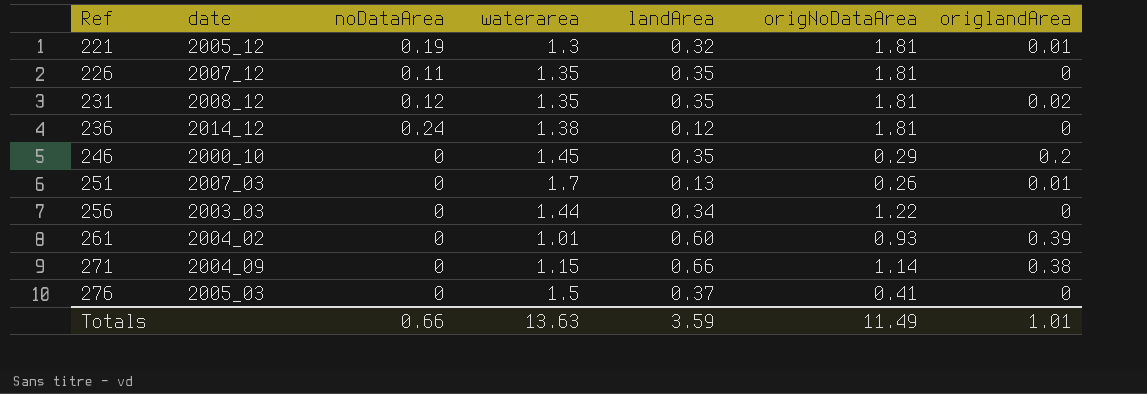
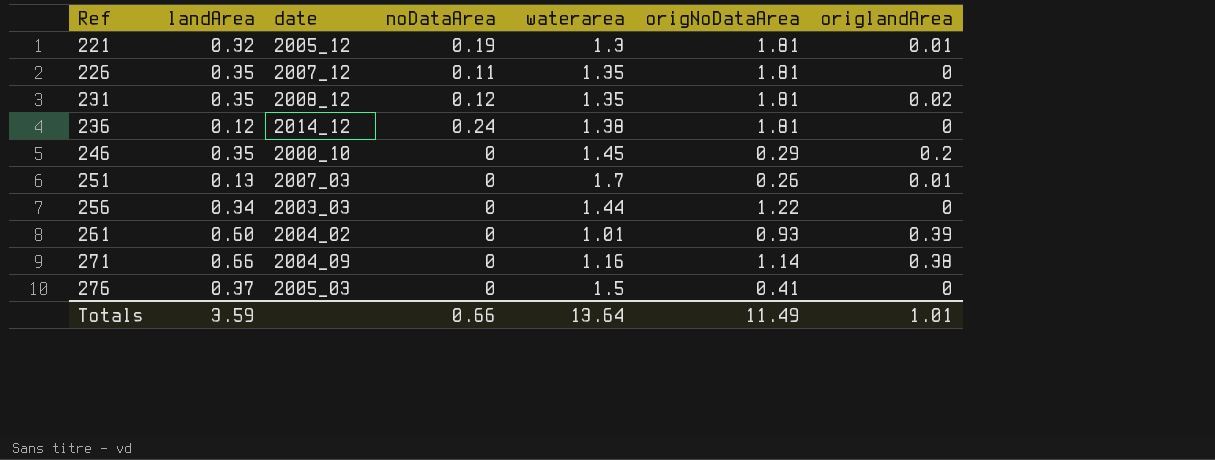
column landArea | position: 5 -> 2
271 | waterarea: 1.15 -> 1.16
Totals | waterarea: 13.63 -> 13.64

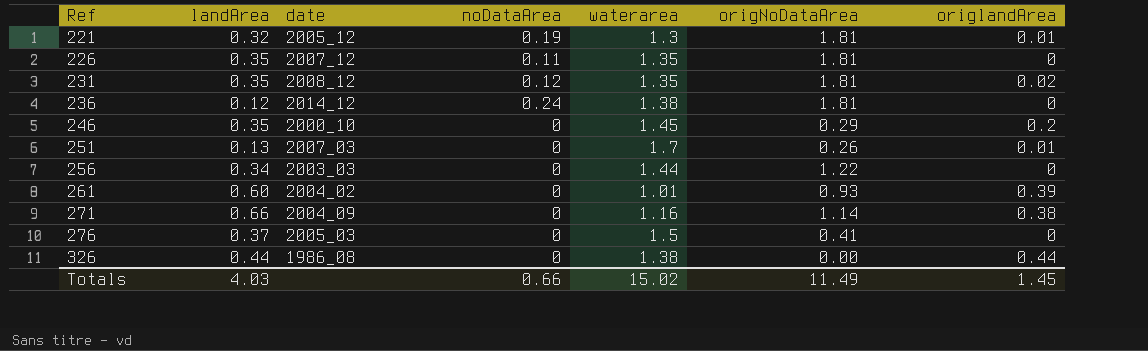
row 326: none -> 0.44 | 1986_08 | 0 | 1.38 | 0.00 | 0.44
Totals | landArea: 3.59 -> 4.03
Totals | waterarea: 13.64 -> 15.02
Totals | origlandArea: 1.01 -> 1.45

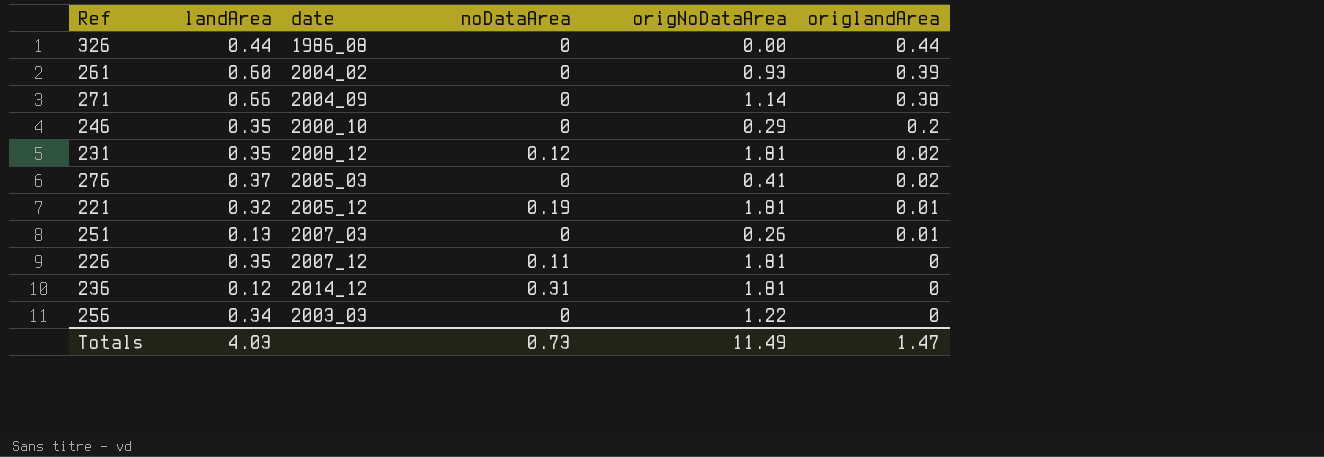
row order: Ref ascending -> origlandArea descending
column waterarea | position: 5 -> none
276 | origlandArea: 0 -> 0.02
236 | noDataArea: 0.24 -> 0.31
Totals | noDataArea: 0.66 -> 0.73
Totals | origlandArea: 1.45 -> 1.47

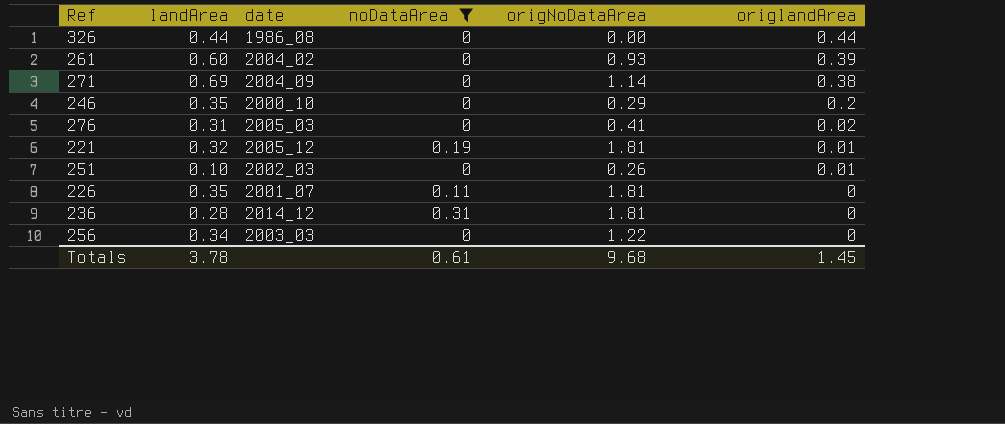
filter: none -> noDataArea != 0.12
271 | landArea: 0.66 -> 0.69
276 | landArea: 0.37 -> 0.31
251 | landArea: 0.13 -> 0.10
251 | date: 2007_03 -> 2002_03
226 | date: 2007_12 -> 2001_07
236 | landArea: 0.12 -> 0.28
Totals | landArea: 4.03 -> 3.78
Totals | noDataArea: 0.73 -> 0.61
Totals | origNoDataArea: 11.49 -> 9.68
Totals | origlandArea: 1.47 -> 1.45

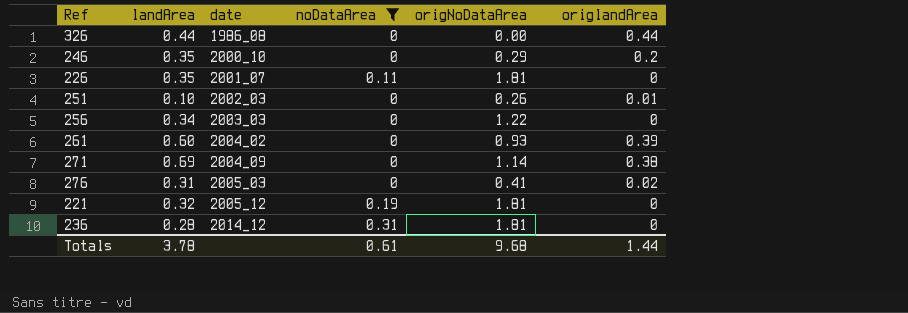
row order: origlandArea descending -> date ascending
221 | origlandArea: 0.01 -> 0
Totals | origlandArea: 1.45 -> 1.44

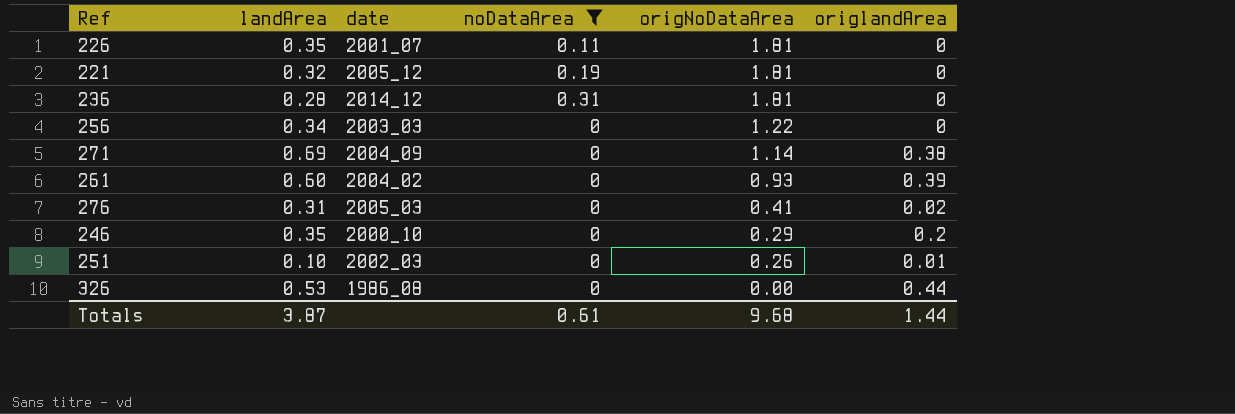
row order: date ascending -> origNoDataArea descending
326 | landArea: 0.44 -> 0.53
Totals | landArea: 3.78 -> 3.87

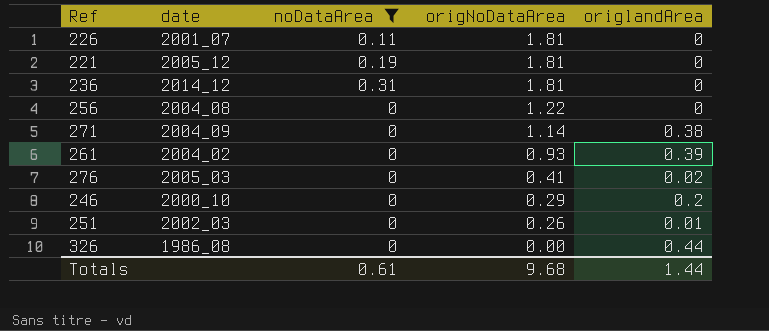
column landArea | position: 2 -> none
256 | date: 2003_03 -> 2004_08

